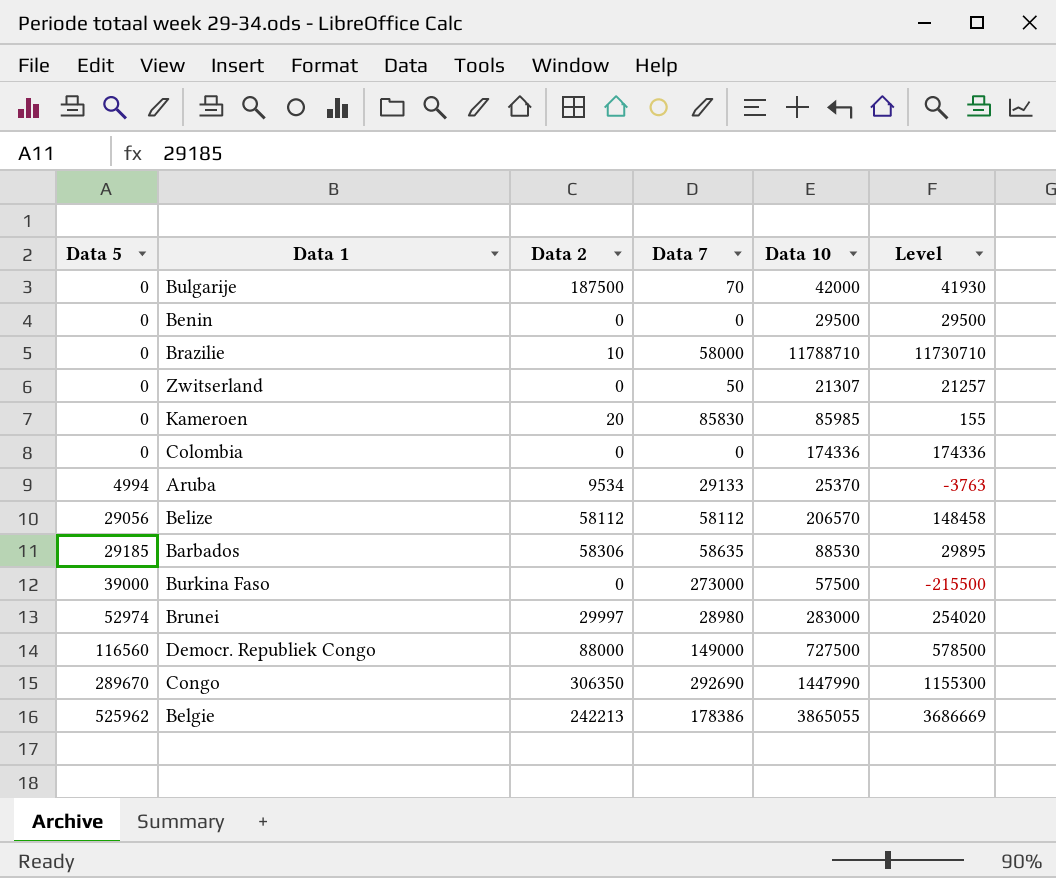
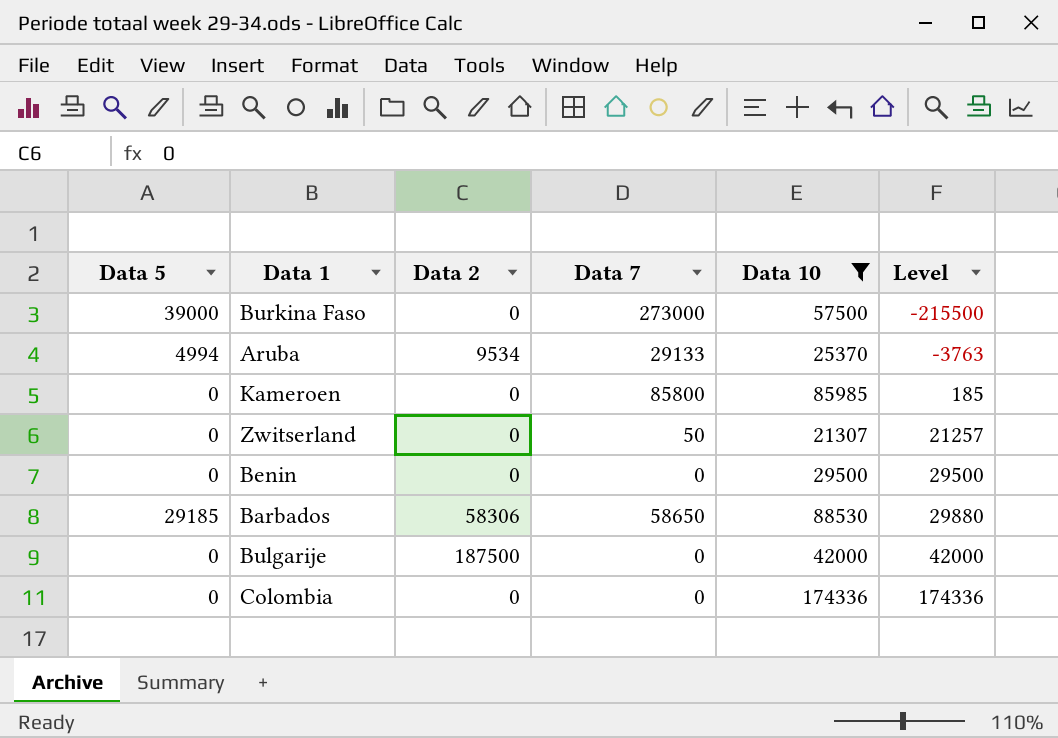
filter: none -> Data 10 <= 174336
row order: Data 5 ascending -> Level ascending
Kameroen | Data 2: 20 -> 0
Kameroen | Data 7: 85830 -> 85800
Kameroen | Level: 155 -> 185
Barbados | Data 7: 58635 -> 58650
Barbados | Level: 29895 -> 29880
Bulgarije | Data 7: 70 -> 0
Bulgarije | Level: 41930 -> 42000

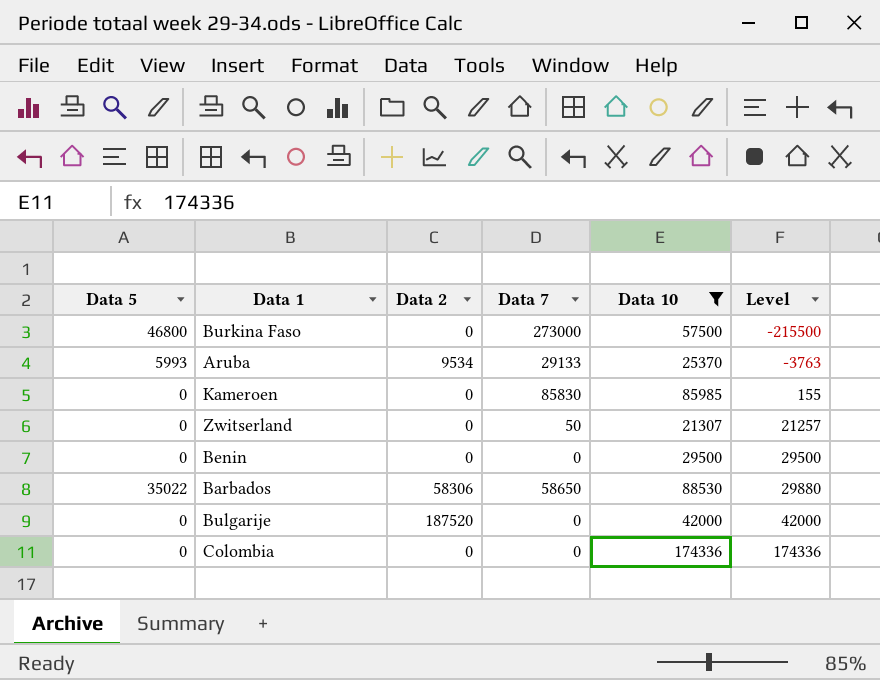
Burkina Faso | Data 5: 39000 -> 46800
Aruba | Data 5: 4994 -> 5993
Kameroen | Data 7: 85800 -> 85830
Kameroen | Level: 185 -> 155
Barbados | Data 5: 29185 -> 35022
Bulgarije | Data 2: 187500 -> 187520

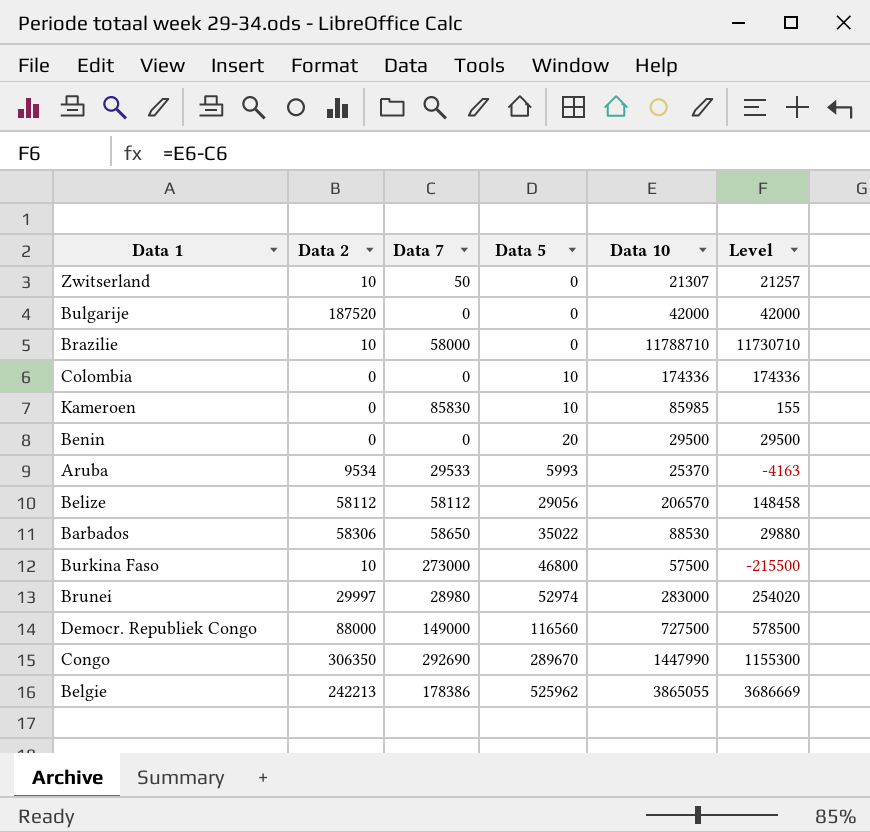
filter: Data 10 <= 174336 -> none
row order: Level ascending -> Data 5 ascending
column Data 5 | position: 1 -> 4
Zwitserland | Data 2: 0 -> 10
Colombia | Data 5: 0 -> 10
Kameroen | Data 5: 0 -> 10
Benin | Data 5: 0 -> 20
Aruba | Data 7: 29133 -> 29533
Aruba | Level: -3763 -> -4163
Burkina Faso | Data 2: 0 -> 10

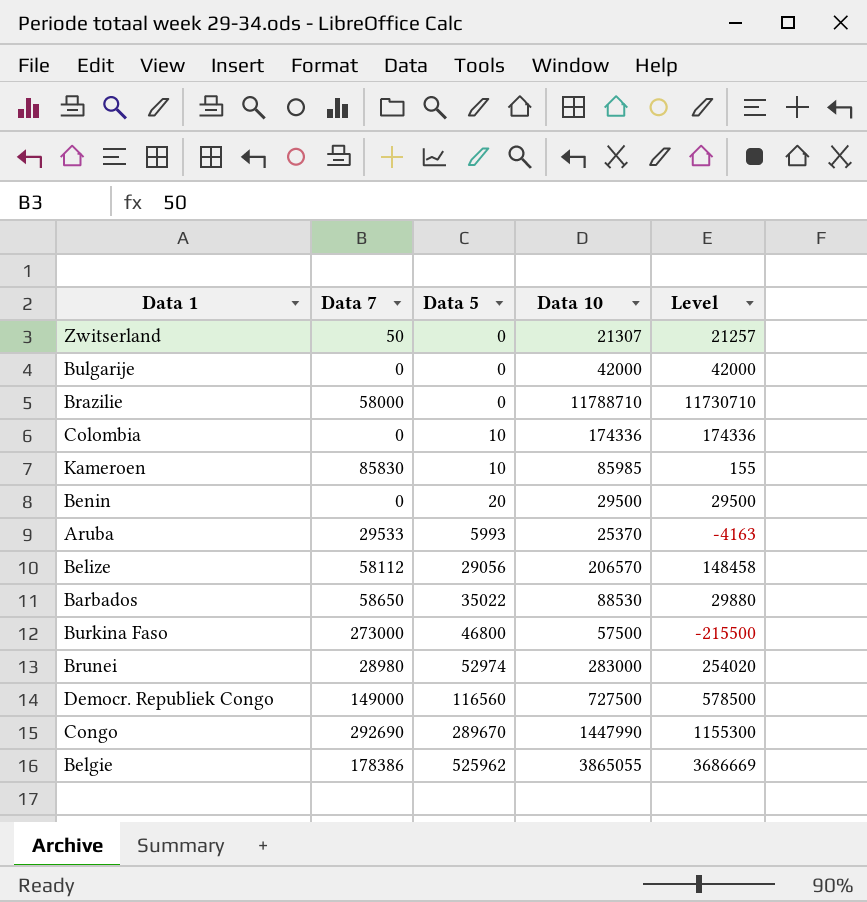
column Data 2 | position: 2 -> none

